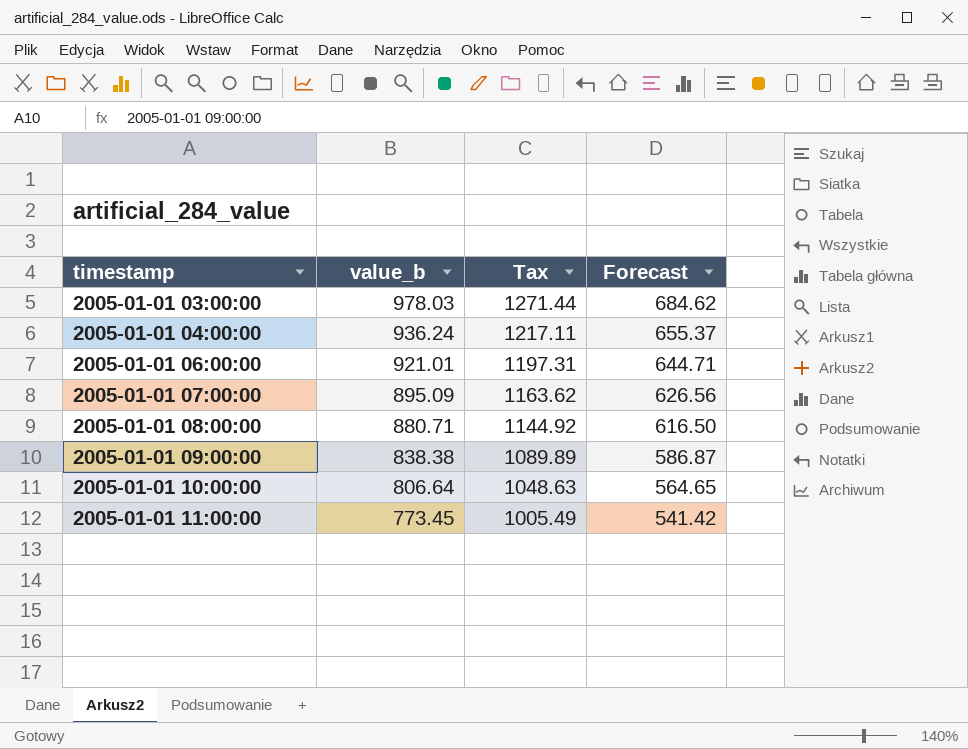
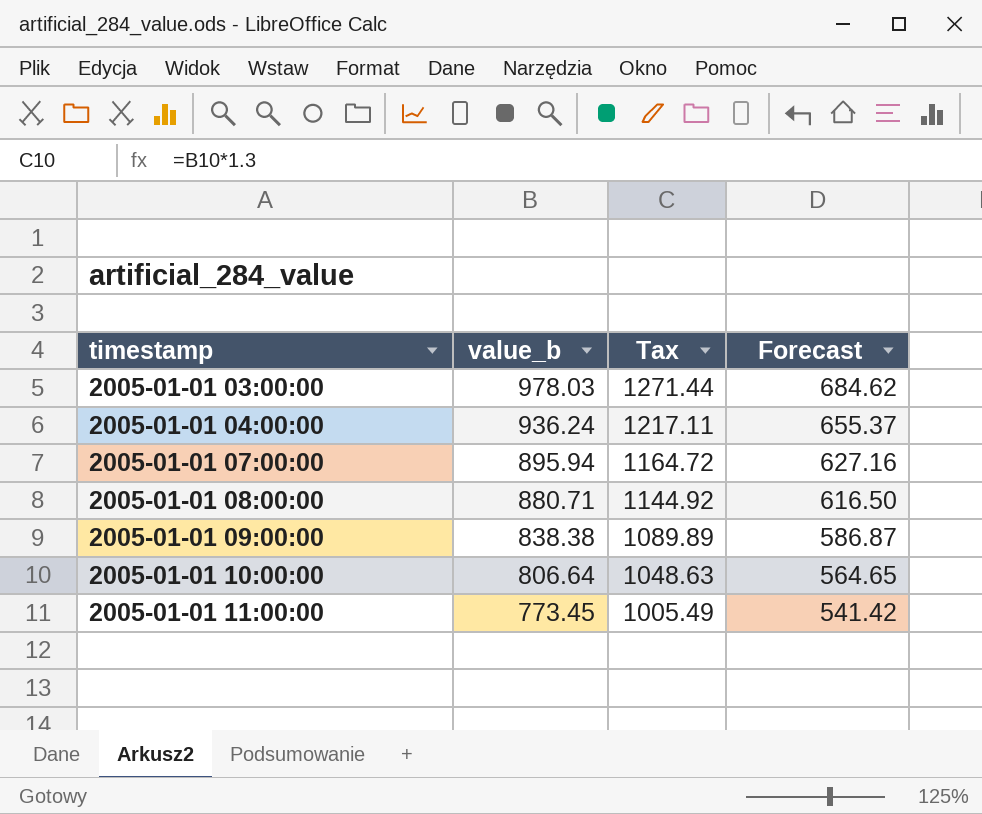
row 2005-01-01 06:00:00: 921.01 | 1197.31 | 644.71 -> none
2005-01-01 07:00:00 | value_b: 895.09 -> 895.94
2005-01-01 07:00:00 | Tax: 1163.62 -> 1164.72
2005-01-01 07:00:00 | Forecast: 626.56 -> 627.16

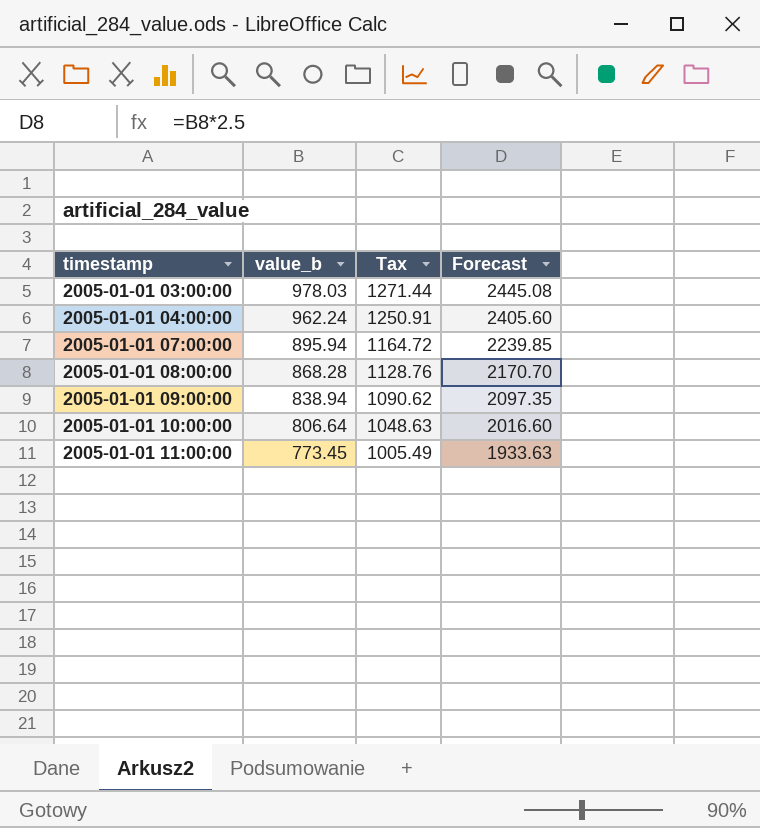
column Forecast | formula: [value_b] * 0.7 -> [value_b] * 2.5
2005-01-01 04:00:00 | value_b: 936.24 -> 962.24
2005-01-01 04:00:00 | Tax: 1217.11 -> 1250.91
2005-01-01 08:00:00 | value_b: 880.71 -> 868.28
2005-01-01 08:00:00 | Tax: 1144.92 -> 1128.76
2005-01-01 09:00:00 | value_b: 838.38 -> 838.94
2005-01-01 09:00:00 | Tax: 1089.89 -> 1090.62

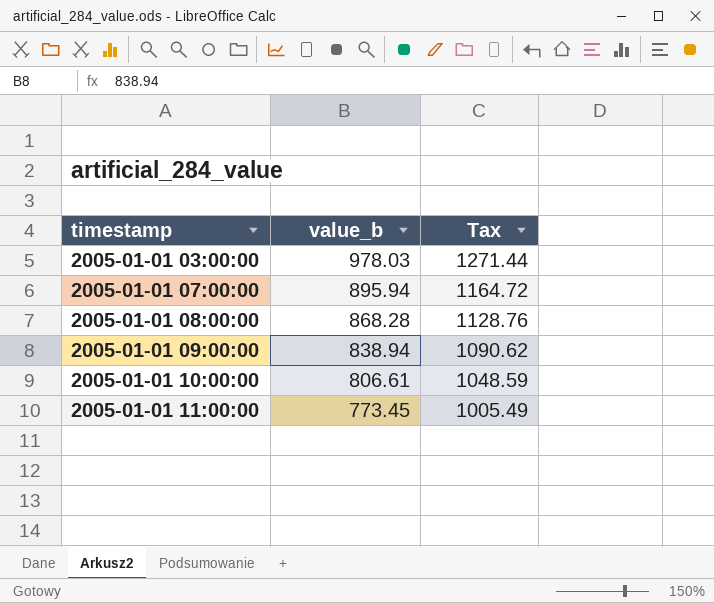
column Forecast | formula: [value_b] * 2.5 -> none
row 2005-01-01 04:00:00: 962.24 | 1250.91 | 2405.60 -> none
2005-01-01 10:00:00 | value_b: 806.64 -> 806.61
2005-01-01 10:00:00 | Tax: 1048.63 -> 1048.59

